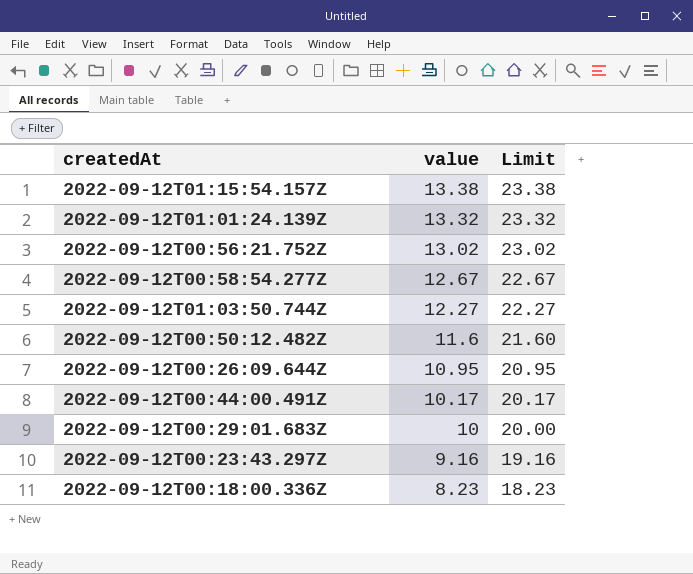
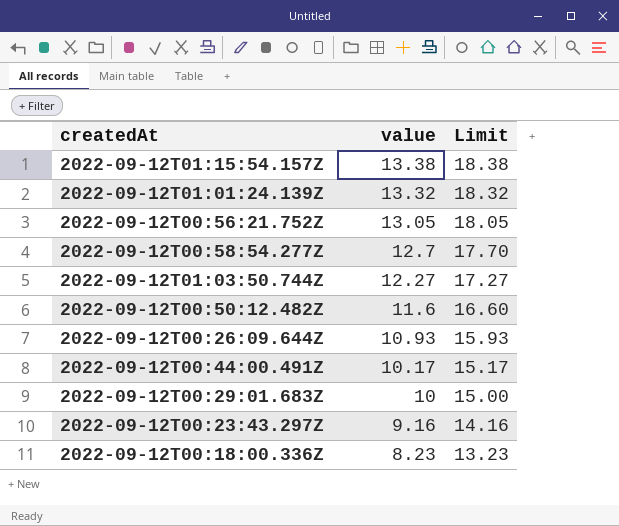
column Limit | formula: [value] + 10 -> [value] + 5
2022-09-12T00:56:21.752Z | value: 13.02 -> 13.05
2022-09-12T00:58:54.277Z | value: 12.67 -> 12.7
2022-09-12T00:26:09.644Z | value: 10.95 -> 10.93

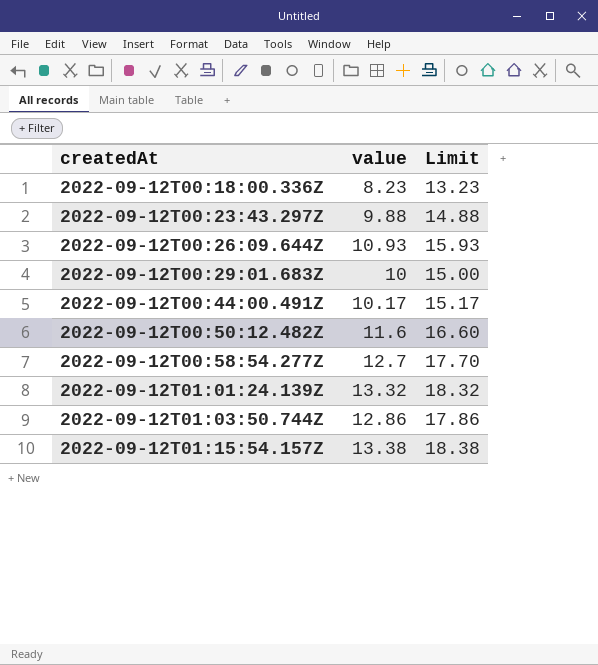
row order: value descending -> createdAt ascending
row 2022-09-12T00:56:21.752Z: 13.05 | 18.05 -> none
2022-09-12T00:23:43.297Z | value: 9.16 -> 9.88
2022-09-12T00:23:43.297Z | Limit: 14.16 -> 14.88
2022-09-12T01:03:50.744Z | value: 12.27 -> 12.86
2022-09-12T01:03:50.744Z | Limit: 17.27 -> 17.86

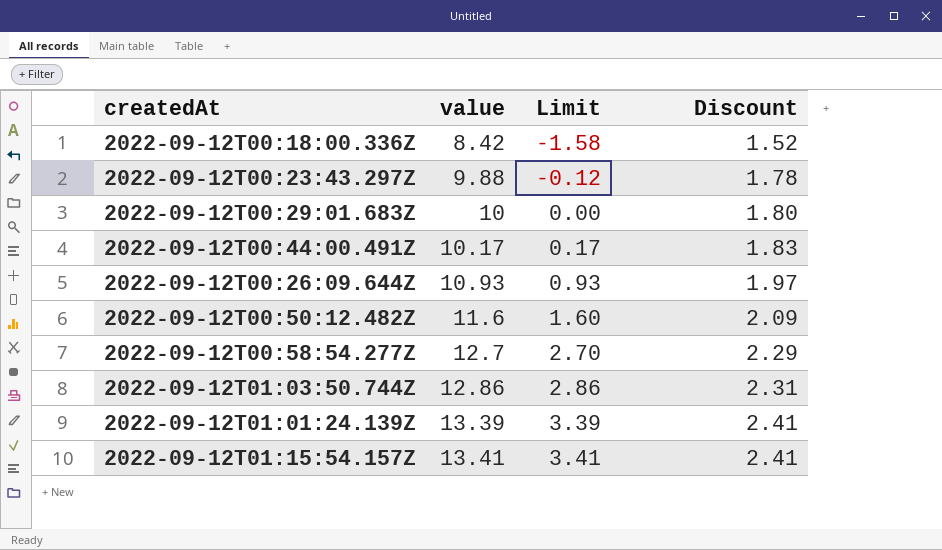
row order: createdAt ascending -> value ascending
column Limit | formula: [value] + 5 -> [value] - 10
column Discount | formula: none -> [value] * 0.18
2022-09-12T00:18:00.336Z | value: 8.23 -> 8.42
2022-09-12T01:01:24.139Z | value: 13.32 -> 13.39
2022-09-12T01:15:54.157Z | value: 13.38 -> 13.41

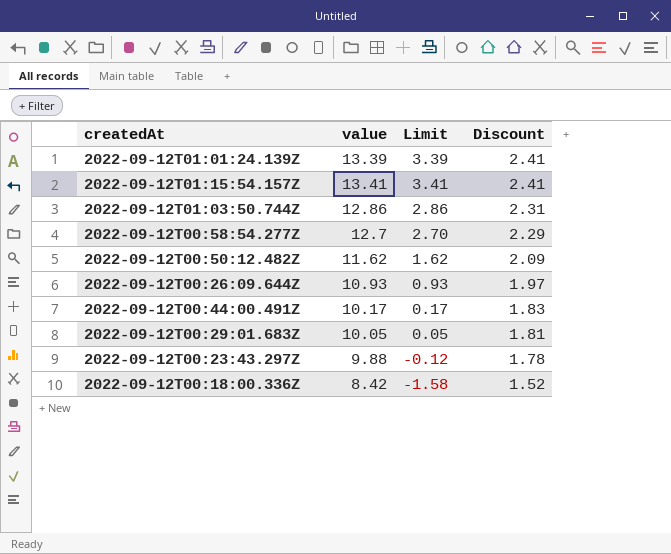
row order: value ascending -> Discount descending
2022-09-12T00:50:12.482Z | value: 11.6 -> 11.62
2022-09-12T00:50:12.482Z | Limit: 1.60 -> 1.62
2022-09-12T00:29:01.683Z | value: 10 -> 10.05
2022-09-12T00:29:01.683Z | Limit: 0.00 -> 0.05
2022-09-12T00:29:01.683Z | Discount: 1.80 -> 1.81

